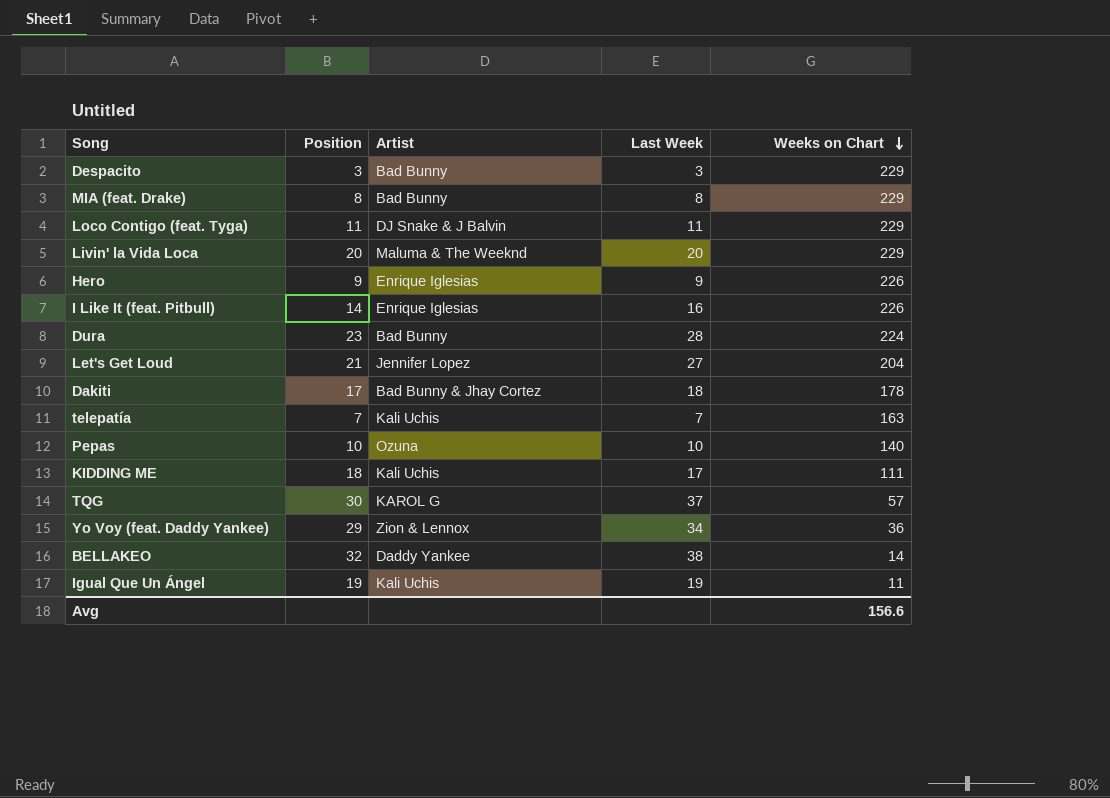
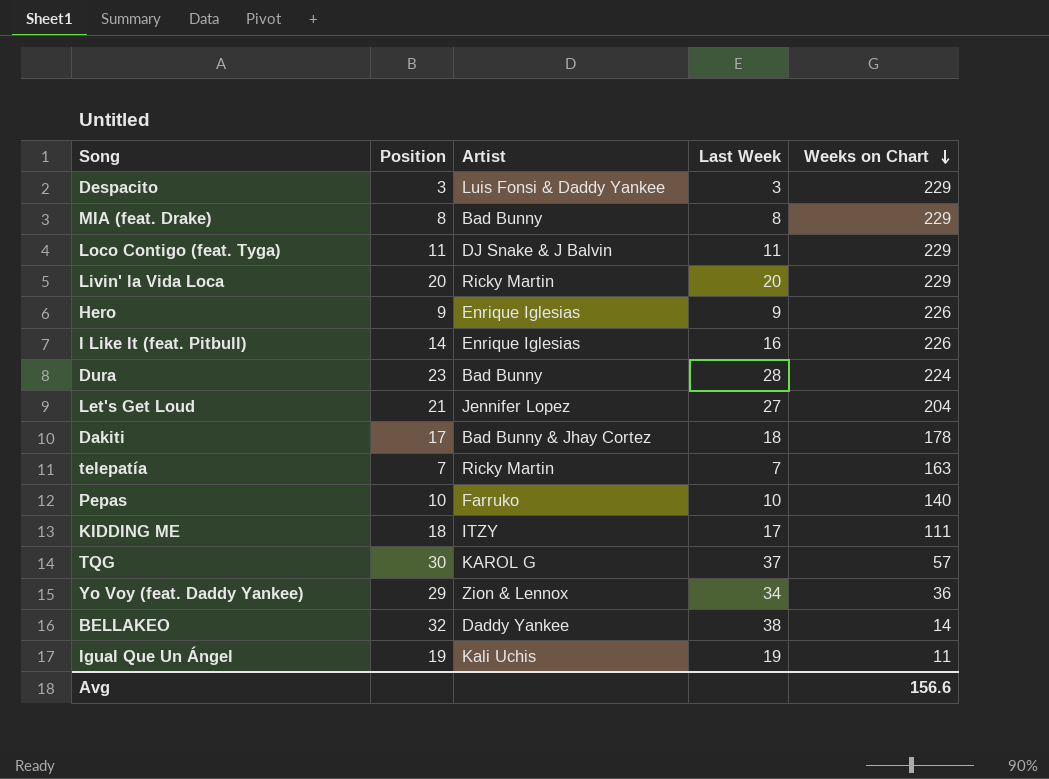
Despacito | Artist: Bad Bunny -> Luis Fonsi & Daddy Yankee
Livin' la Vida Loca | Artist: Maluma & The Weeknd -> Ricky Martin
telepatía | Artist: Kali Uchis -> Ricky Martin
Pepas | Artist: Ozuna -> Farruko
KIDDING ME | Artist: Kali Uchis -> ITZY

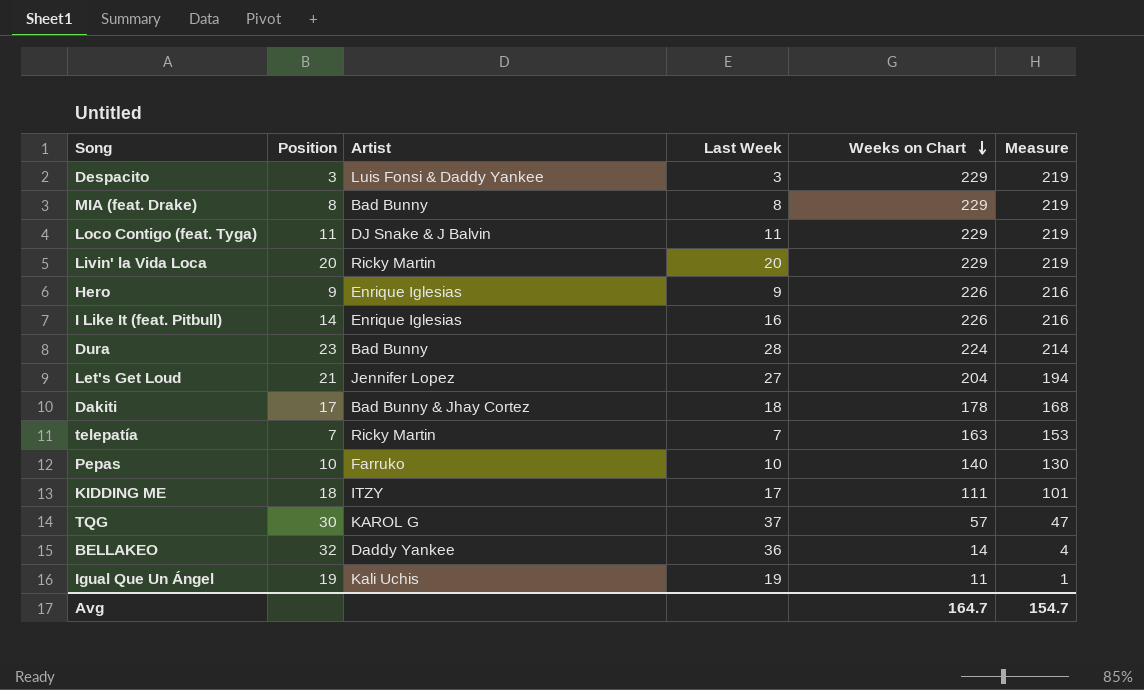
column Measure | formula: none -> [Weeks on Chart] - 10
row Yo Voy (feat. Daddy Yankee): 29 | Zion & Lennox | 34 | 36 -> none
BELLAKEO | Last Week: 38 -> 36
Avg | Weeks on Chart: 156.6 -> 164.7

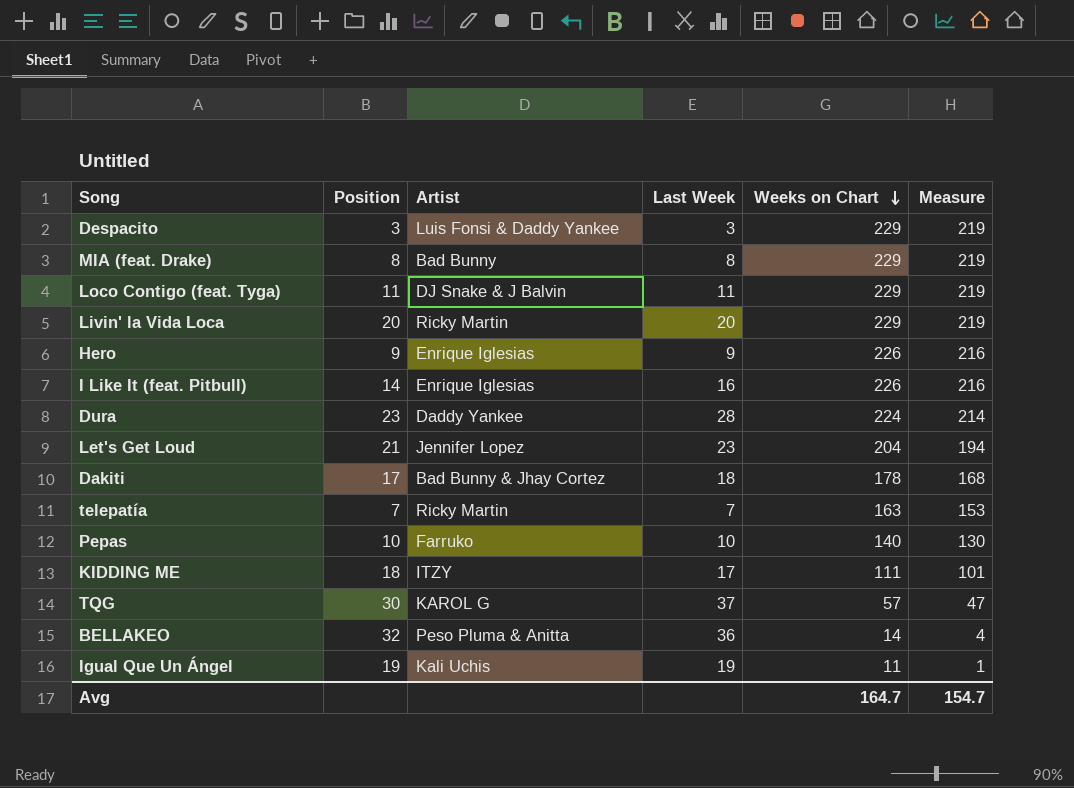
Dura | Artist: Bad Bunny -> Daddy Yankee
Let's Get Loud | Last Week: 27 -> 23
BELLAKEO | Artist: Daddy Yankee -> Peso Pluma & Anitta

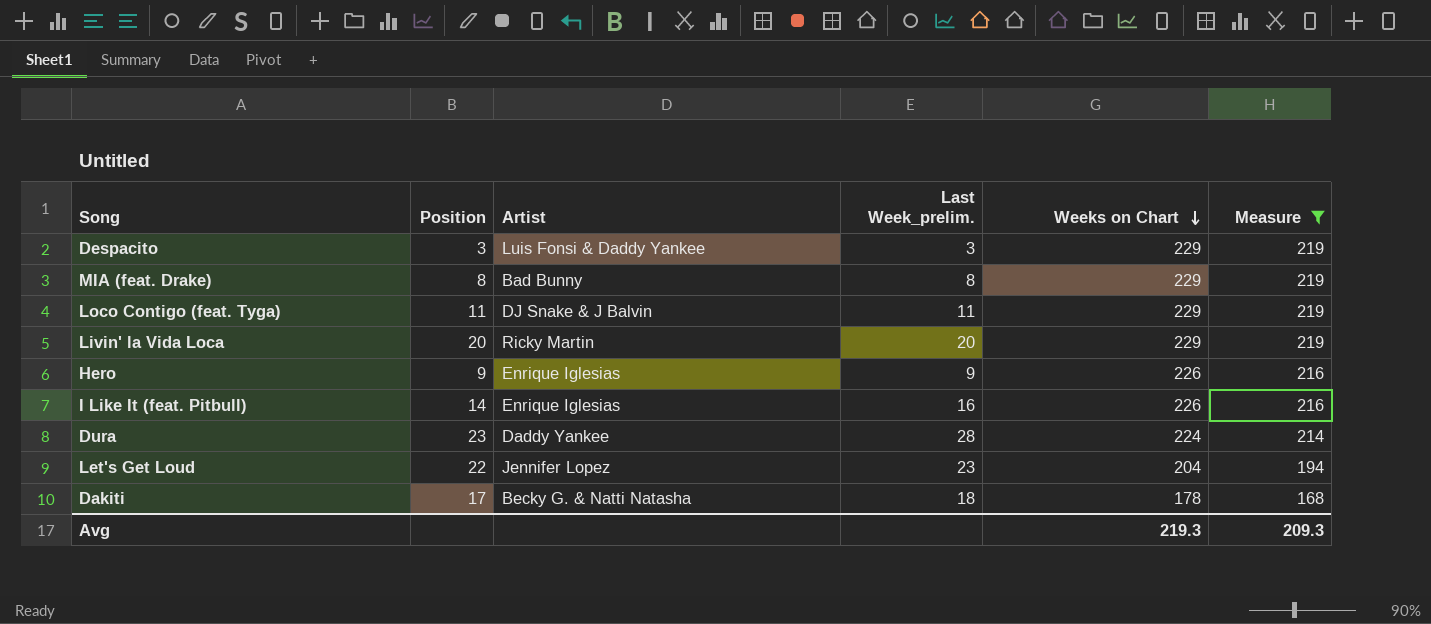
filter: none -> Measure >= 168
column name: Last Week -> Last Week_prelim.
Let's Get Loud | Position: 21 -> 22
Dakiti | Artist: Bad Bunny & Jhay Cortez -> Becky G. & Natti Natasha
Avg | Weeks on Chart: 164.7 -> 219.3
Avg | Measure: 154.7 -> 209.3

